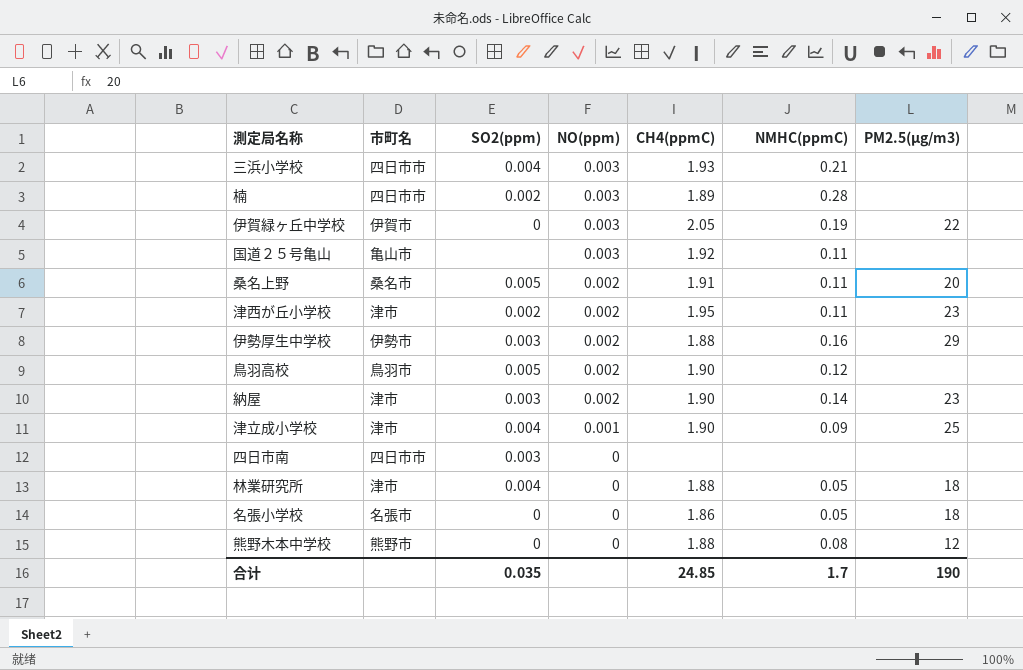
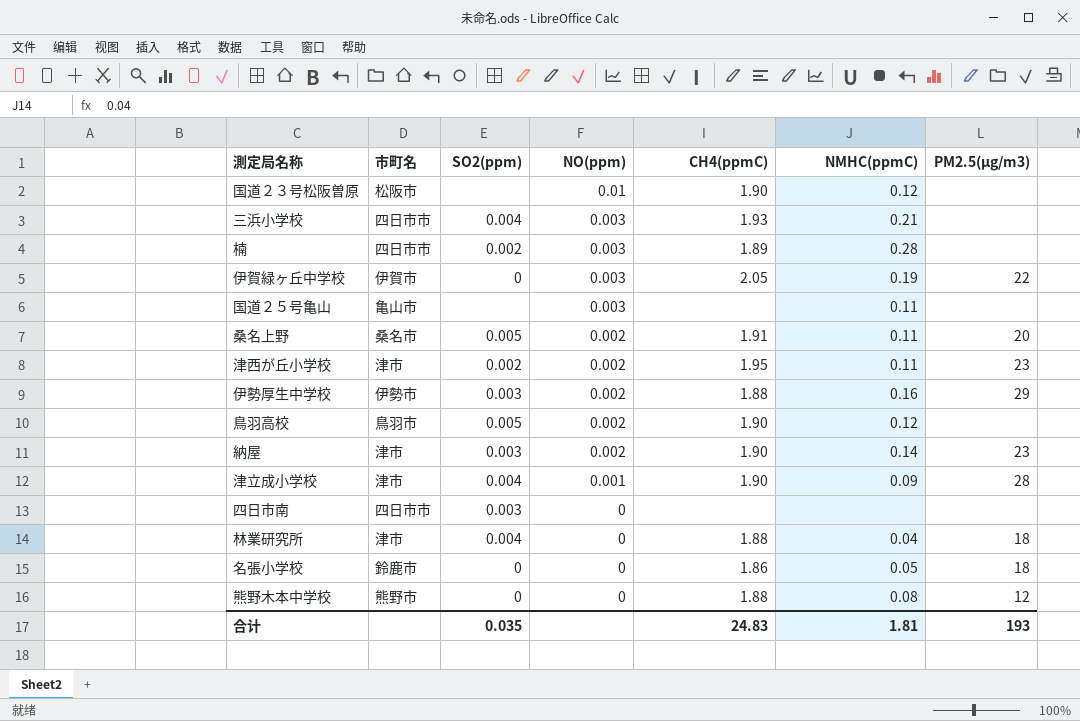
row 国道２３号松阪曽原: none -> 松阪市 | none | 0.01 | 1.90 | 0.12 | none
国道２５号亀山 | CH4(ppmC): 1.92 -> none
津立成小学校 | PM2.5(μg/m3): 25 -> 28
林業研究所 | NMHC(ppmC): 0.05 -> 0.04
名張小学校 | 市町名: 名張市 -> 鈴鹿市
合计 | CH4(ppmC): 24.85 -> 24.83
合计 | NMHC(ppmC): 1.7 -> 1.81
合计 | PM2.5(μg/m3): 190 -> 193

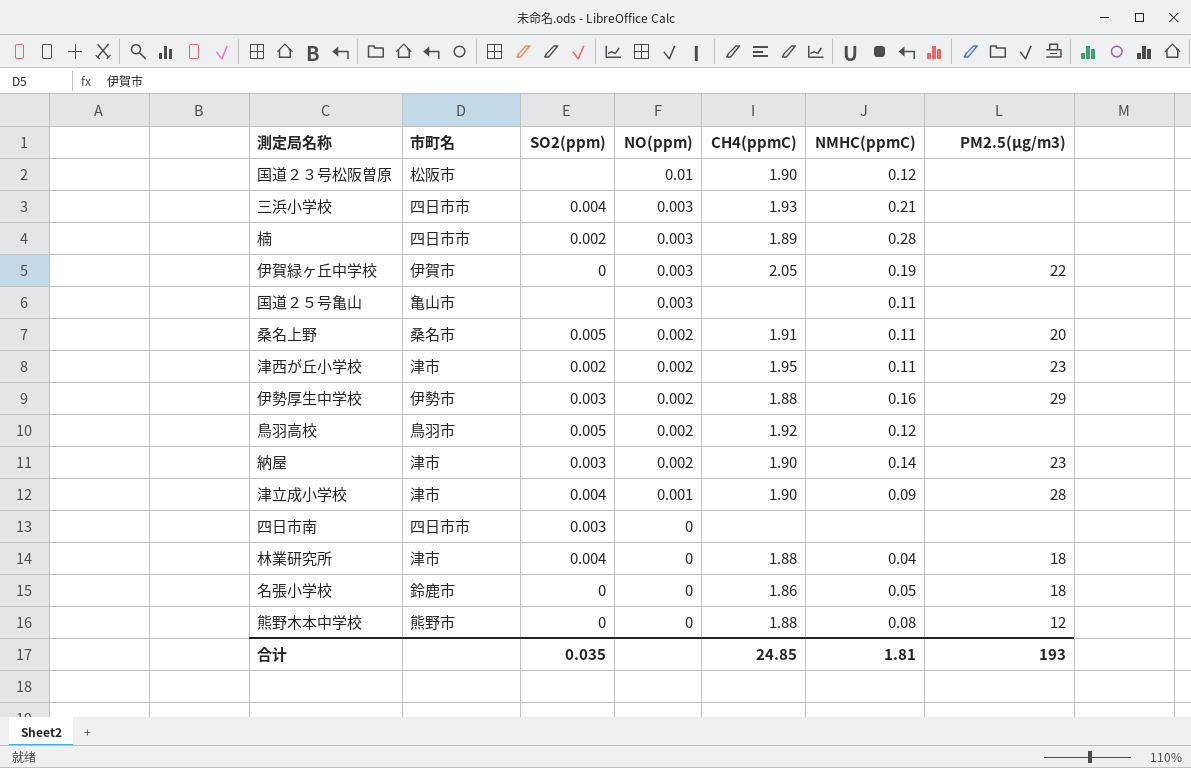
鳥羽高校 | CH4(ppmC): 1.90 -> 1.92
合计 | CH4(ppmC): 24.83 -> 24.85

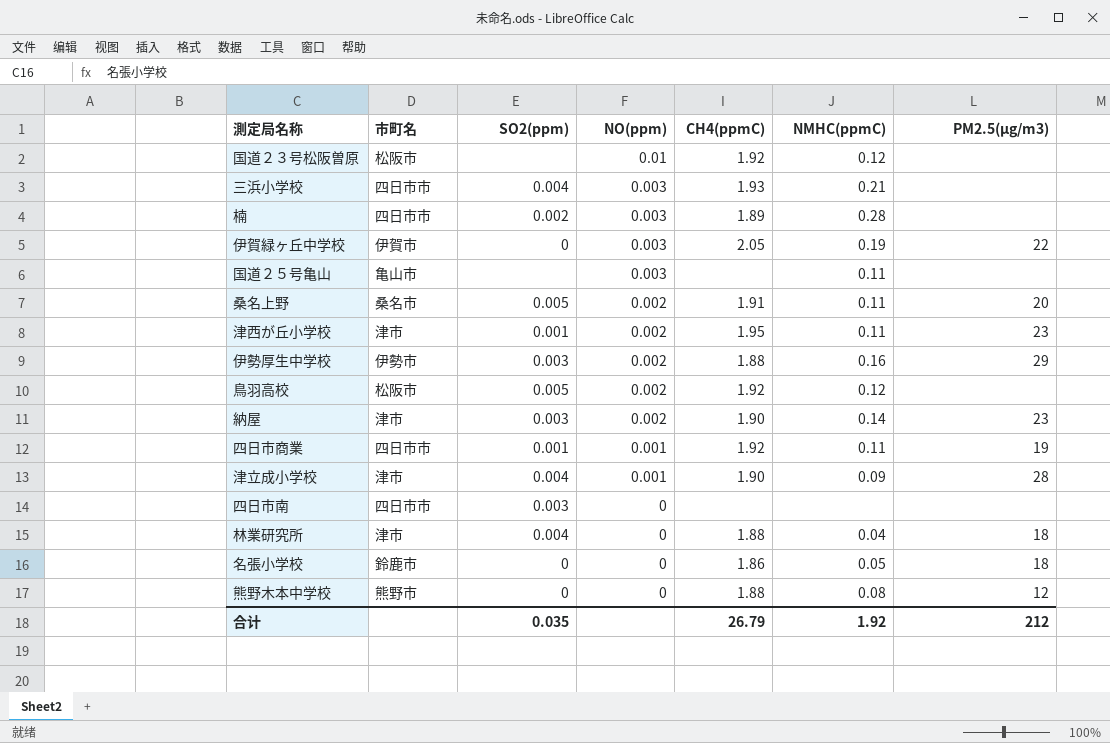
国道２３号松阪曽原 | CH4(ppmC): 1.90 -> 1.92
津西が丘小学校 | SO2(ppm): 0.002 -> 0.001
鳥羽高校 | 市町名: 鳥羽市 -> 松阪市
row 四日市商業: none -> 四日市市 | 0.001 | 0.001 | 1.92 | 0.11 | 19
合计 | CH4(ppmC): 24.85 -> 26.79
合计 | NMHC(ppmC): 1.81 -> 1.92
合计 | PM2.5(μg/m3): 193 -> 212

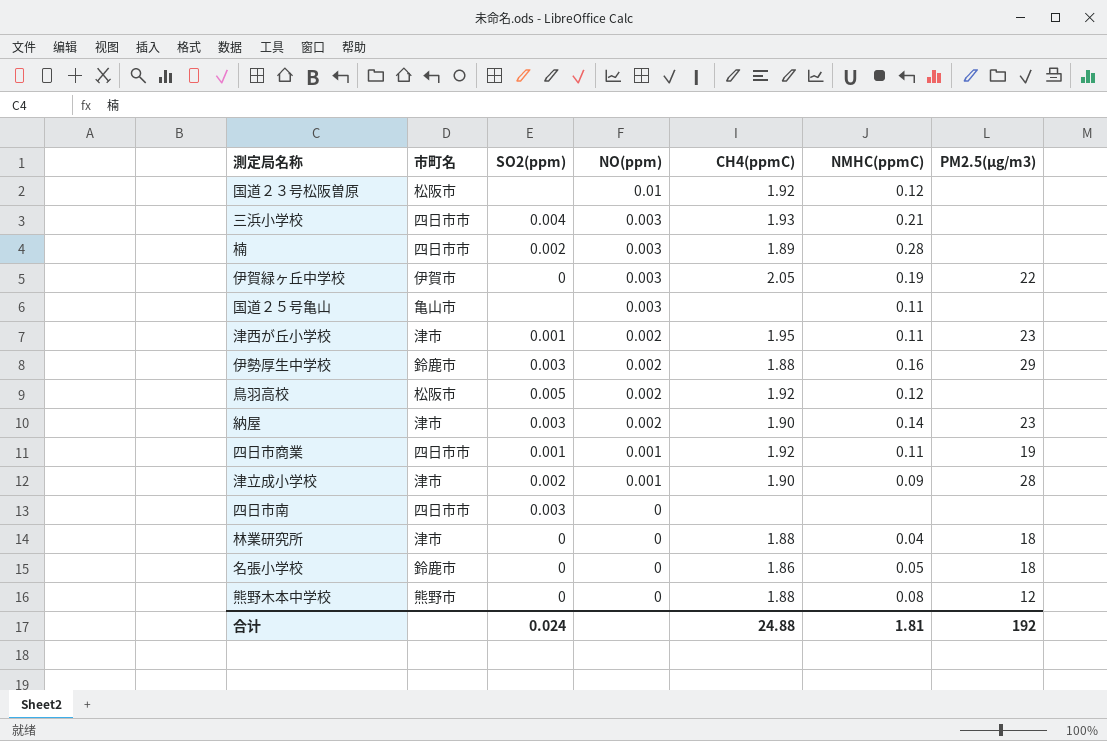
row 桑名上野: 桑名市 | 0.005 | 0.002 | 1.91 | 0.11 | 20 -> none
伊勢厚生中学校 | 市町名: 伊勢市 -> 鈴鹿市
津立成小学校 | SO2(ppm): 0.004 -> 0.002
林業研究所 | SO2(ppm): 0.004 -> 0
合计 | SO2(ppm): 0.035 -> 0.024
合计 | CH4(ppmC): 26.79 -> 24.88
合计 | NMHC(ppmC): 1.92 -> 1.81
合计 | PM2.5(μg/m3): 212 -> 192

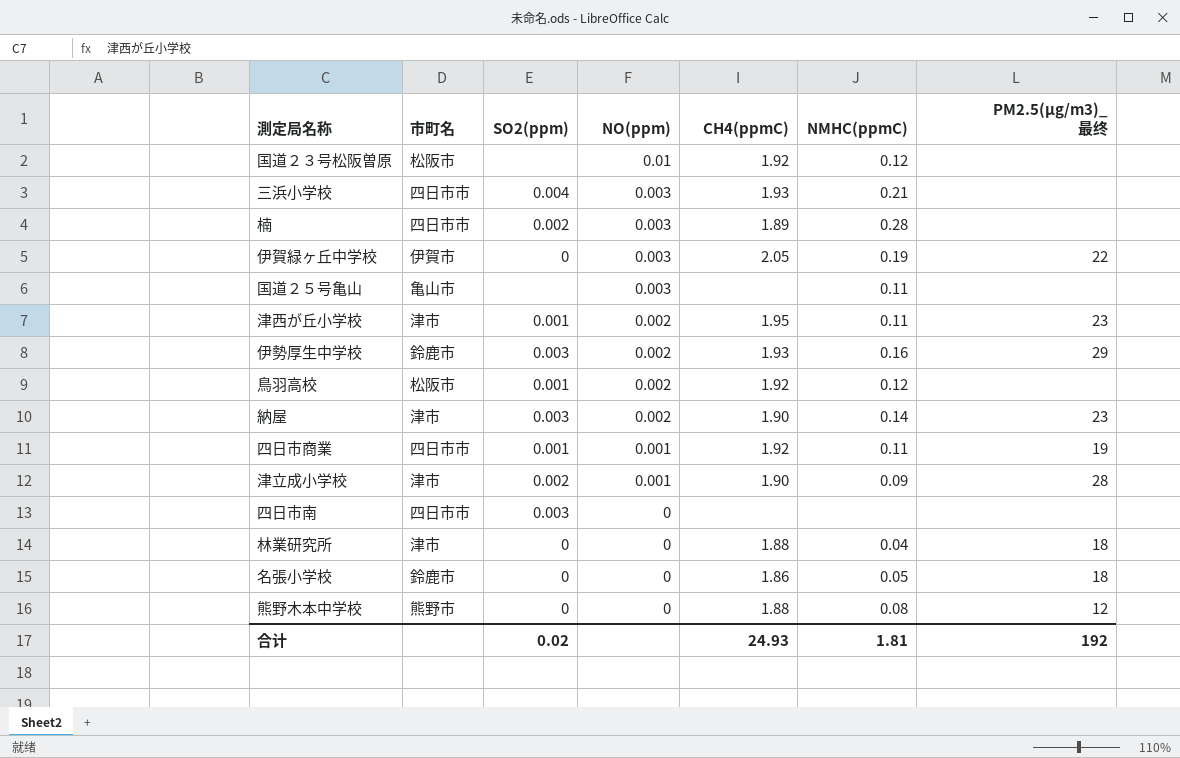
column name: PM2.5(μg/m3) -> PM2.5(μg/m3)_最终
伊勢厚生中学校 | CH4(ppmC): 1.88 -> 1.93
鳥羽高校 | SO2(ppm): 0.005 -> 0.001
合计 | SO2(ppm): 0.024 -> 0.02
合计 | CH4(ppmC): 24.88 -> 24.93

